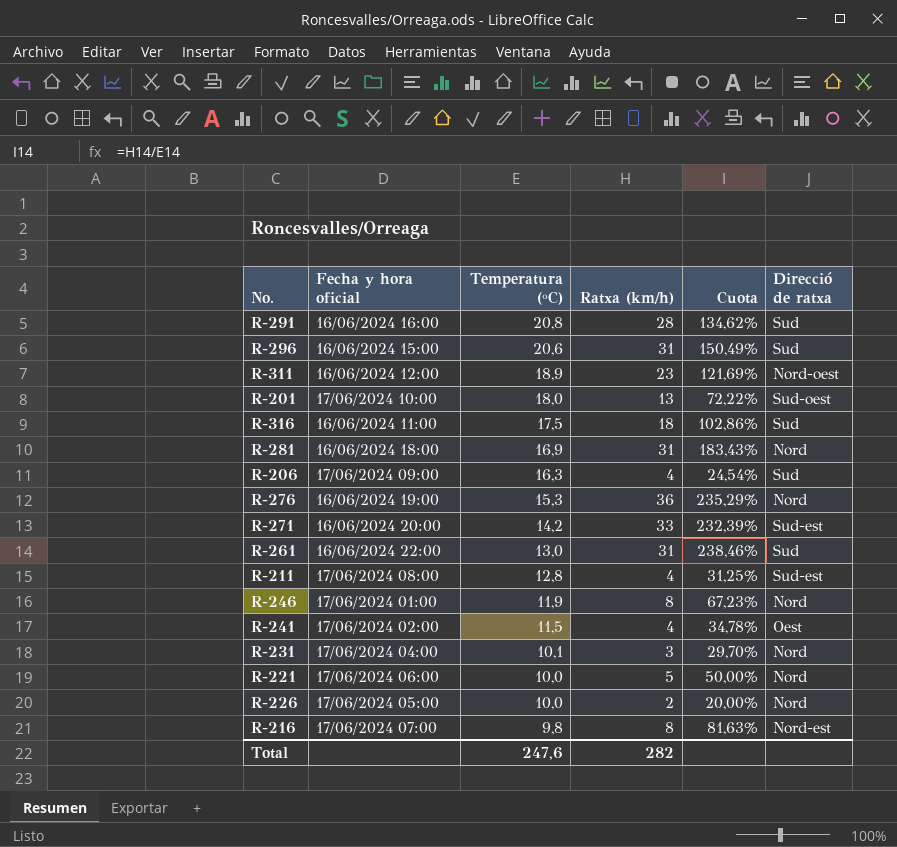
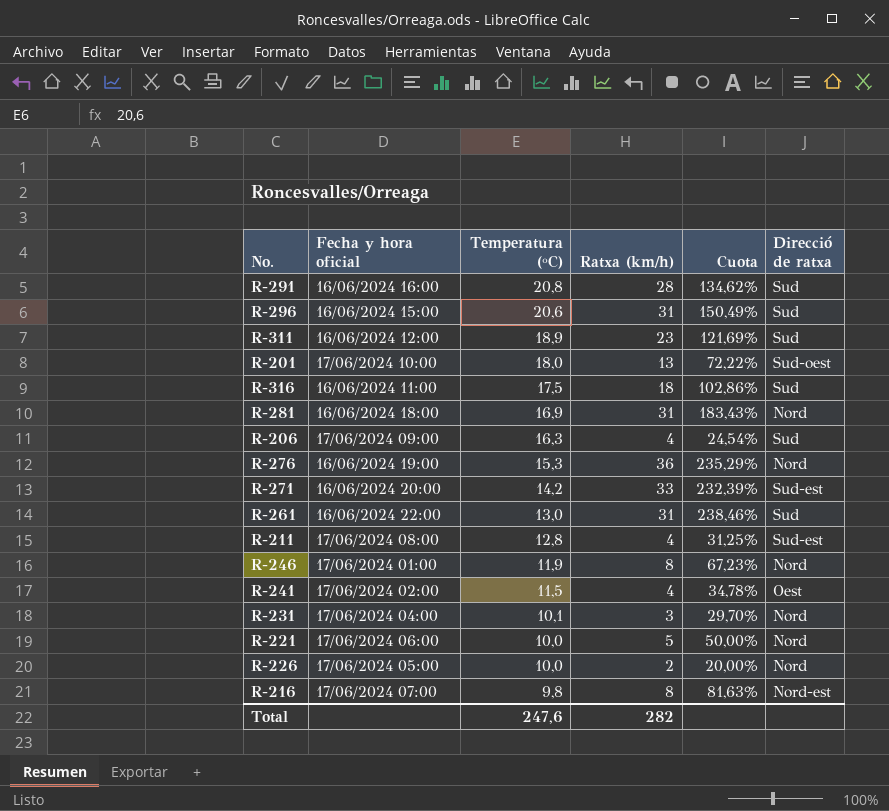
R-311 | Direcció de ratxa: Nord-oest -> Sud

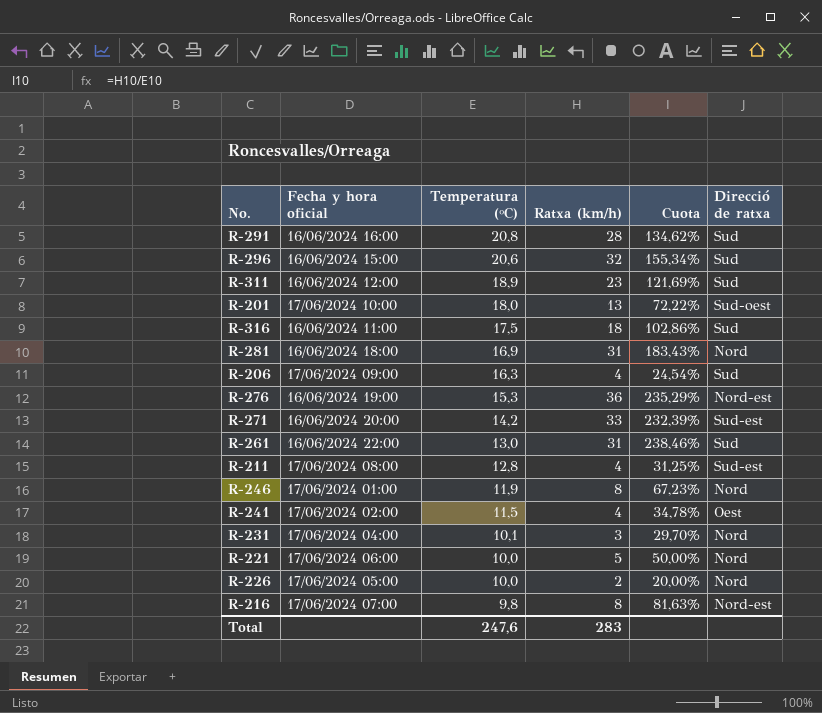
R-296 | Ratxa (km/h): 31 -> 32
R-296 | Cuota: 150,49% -> 155,34%
R-276 | Direcció de ratxa: Nord -> Nord-est
Total | Ratxa (km/h): 282 -> 283

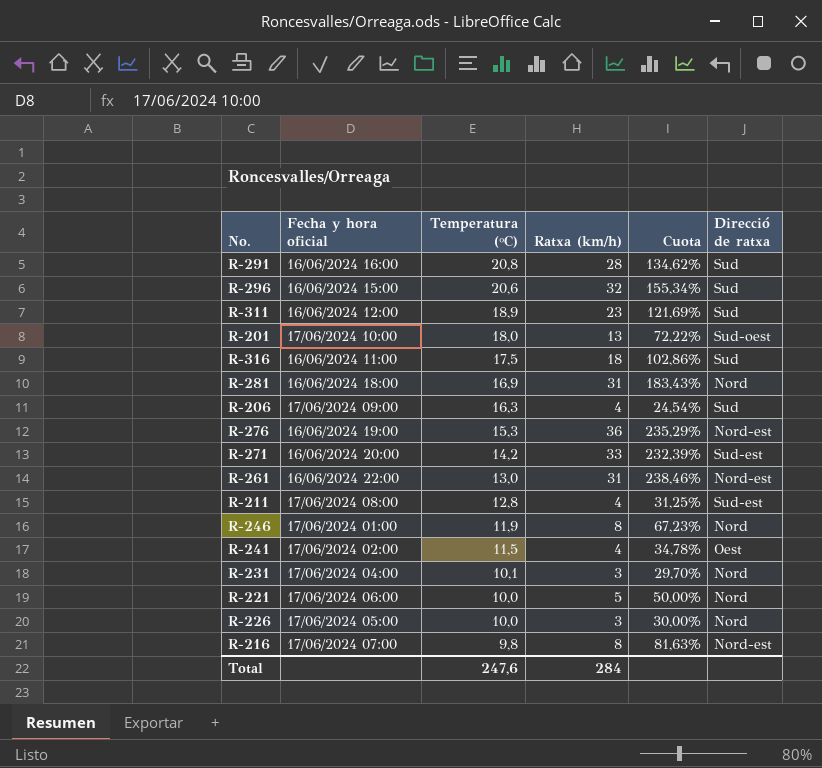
R-261 | Direcció de ratxa: Sud -> Nord-est
R-226 | Ratxa (km/h): 2 -> 3
R-226 | Cuota: 20,00% -> 30,00%
Total | Ratxa (km/h): 283 -> 284

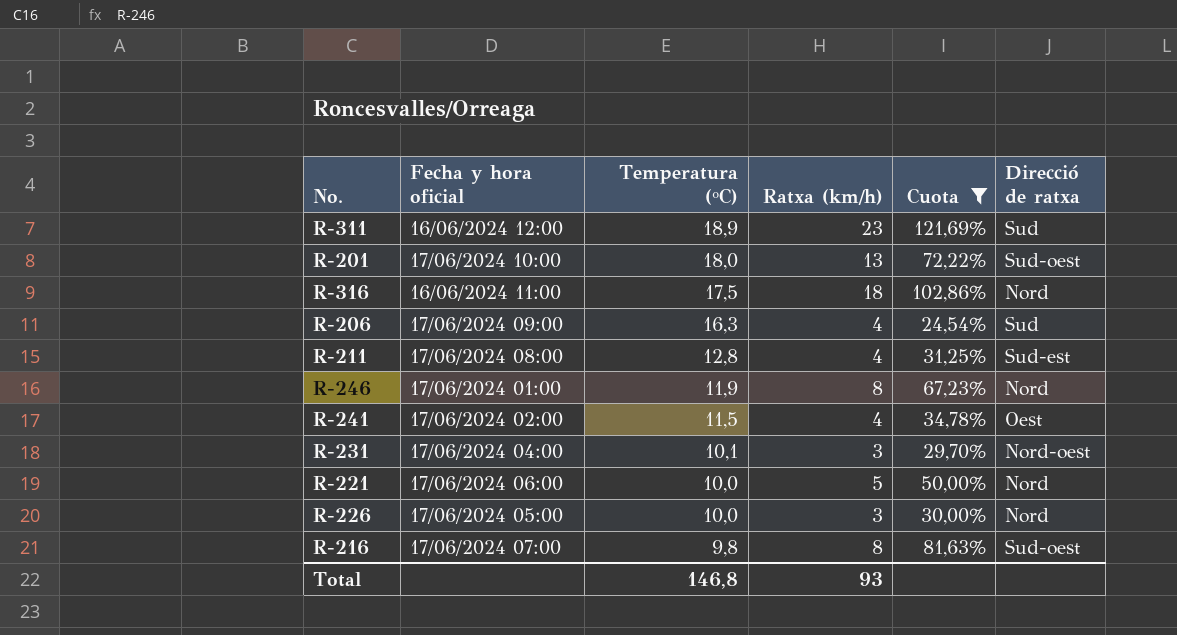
filter: none -> Cuota <= 121,69%
R-316 | Direcció de ratxa: Sud -> Nord
R-231 | Direcció de ratxa: Nord -> Nord-oest
R-216 | Direcció de ratxa: Nord-est -> Sud-oest
Total | Temperatura (ºC): 247,6 -> 146,8
Total | Ratxa (km/h): 284 -> 93

